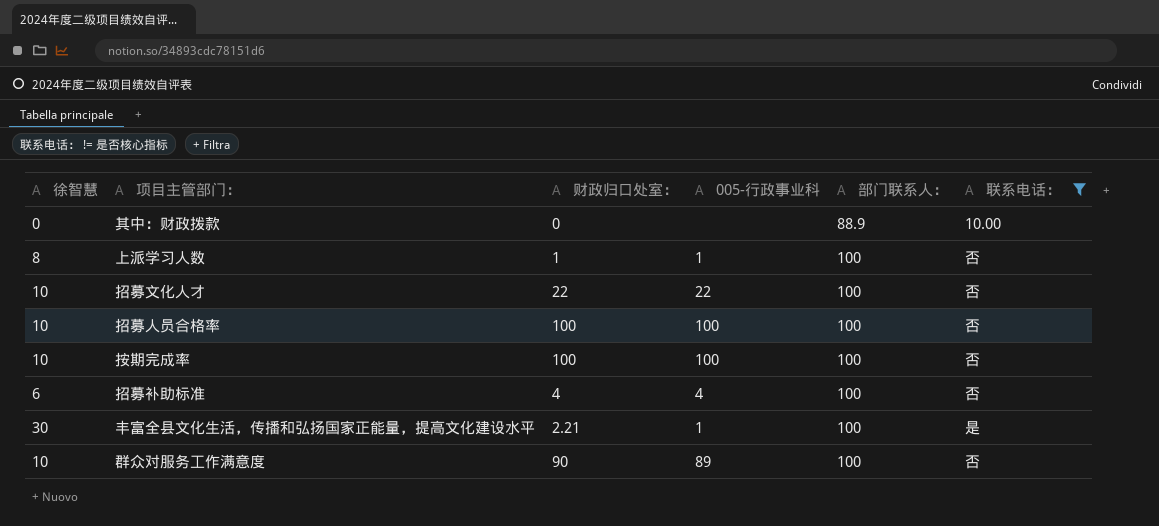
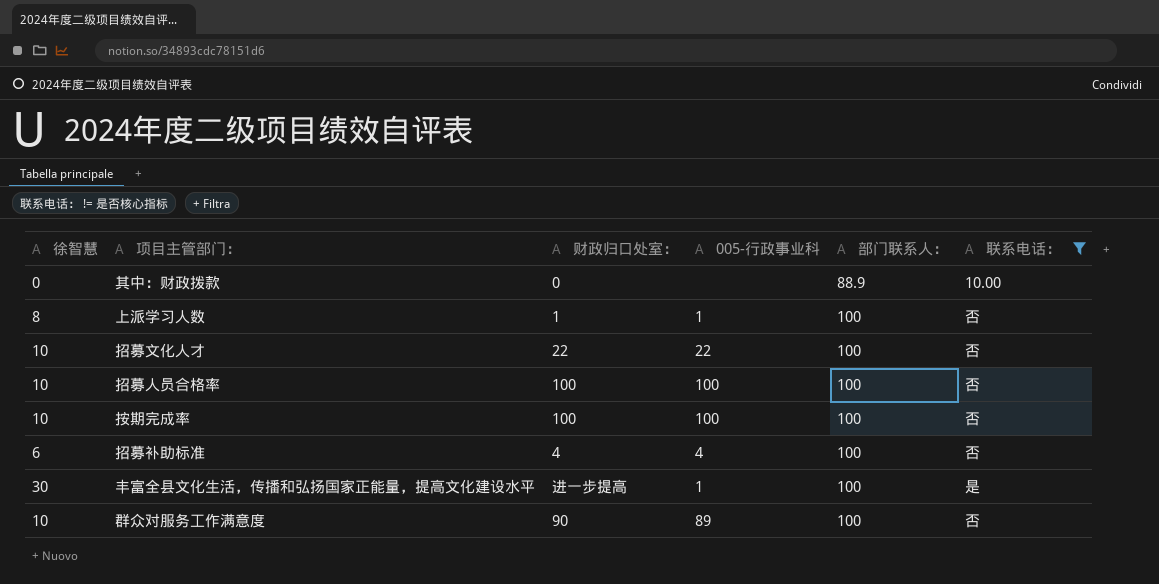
丰富全县文化生活，传播和弘扬国家正能量，提高文化建设水平 | 财政归口处室：: 2.21 -> 进一步提高

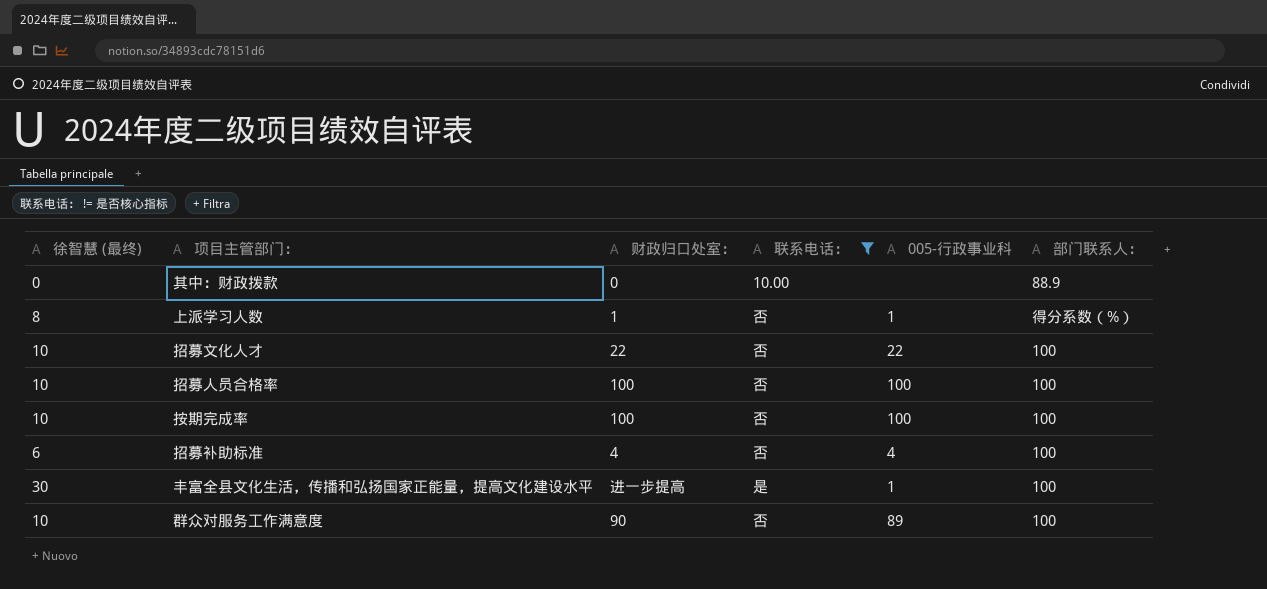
column name: 徐智慧 -> 徐智慧 (最终)
column 联系电话： | position: 6 -> 4
上派学习人数 | 部门联系人：: 100 -> 得分系数（%）

